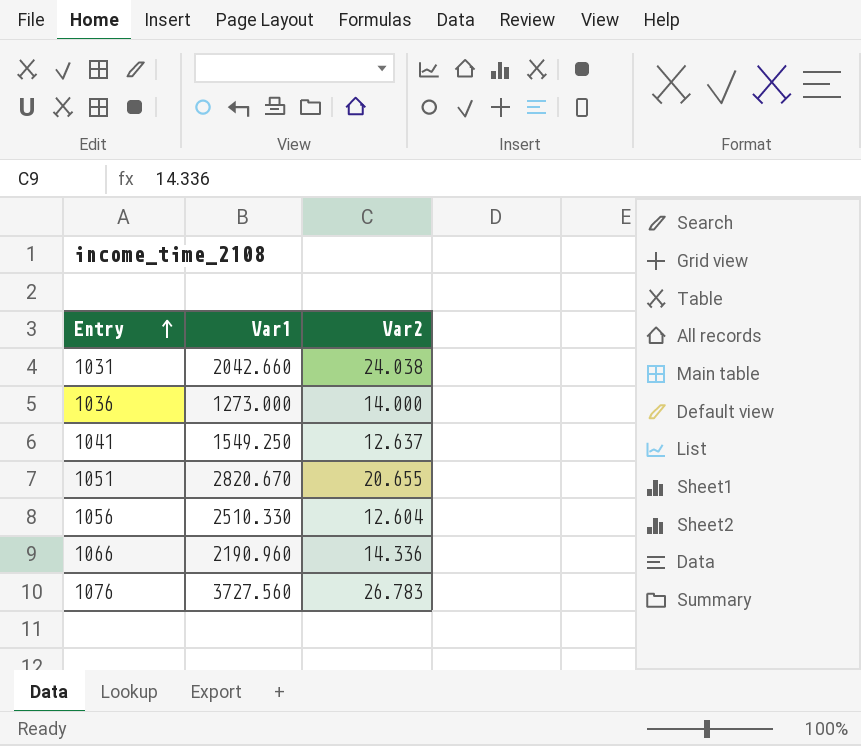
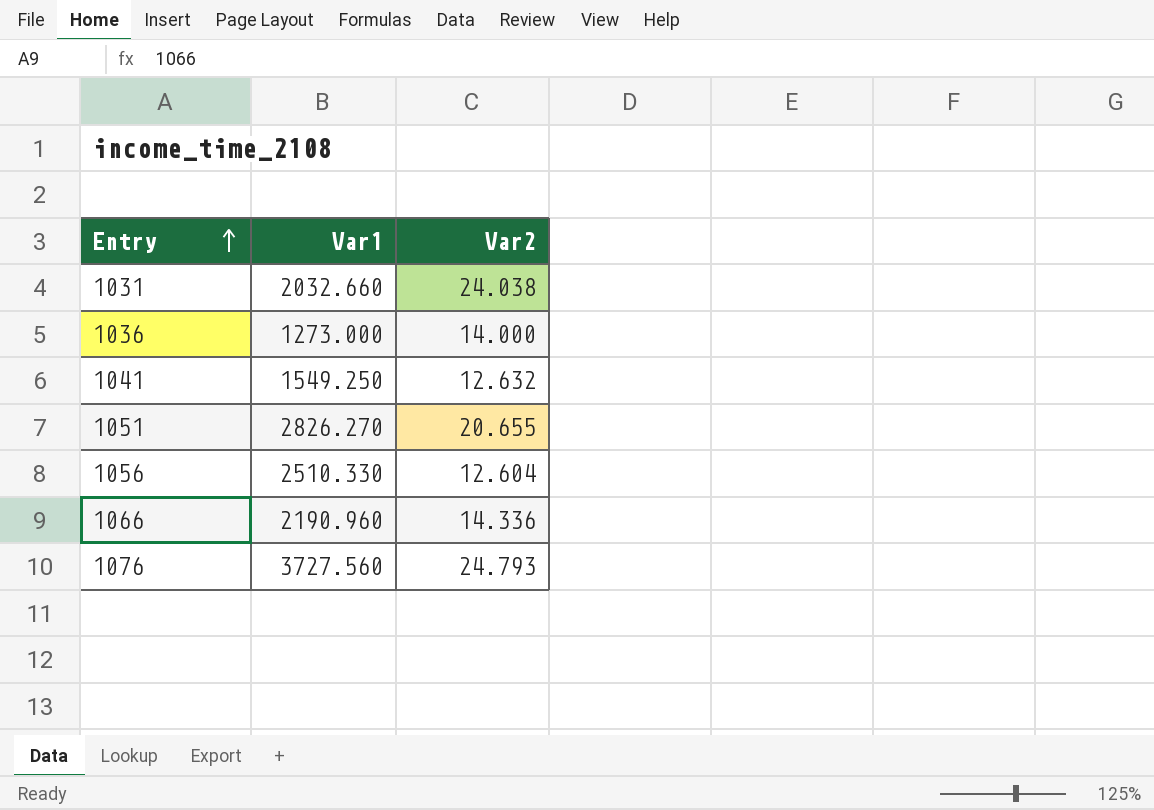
1031 | Var1: 2042.660 -> 2032.660
1041 | Var2: 12.637 -> 12.632
1051 | Var1: 2820.670 -> 2826.270
1076 | Var2: 26.783 -> 24.793

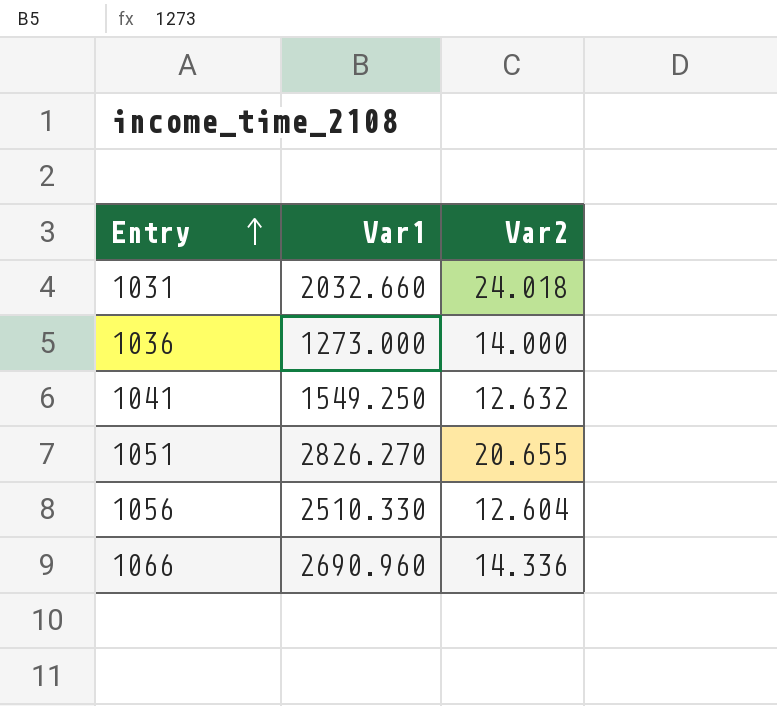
row 1076: 3727.560 | 24.793 -> none
1031 | Var2: 24.038 -> 24.018
1066 | Var1: 2190.960 -> 2690.960

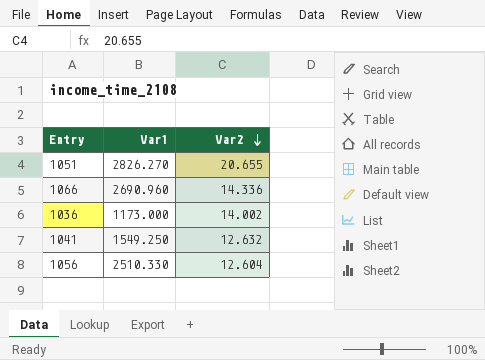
row order: Entry ascending -> Var2 descending
row 1031: 2032.660 | 24.018 -> none
1036 | Var1: 1273.000 -> 1173.000
1036 | Var2: 14.000 -> 14.002

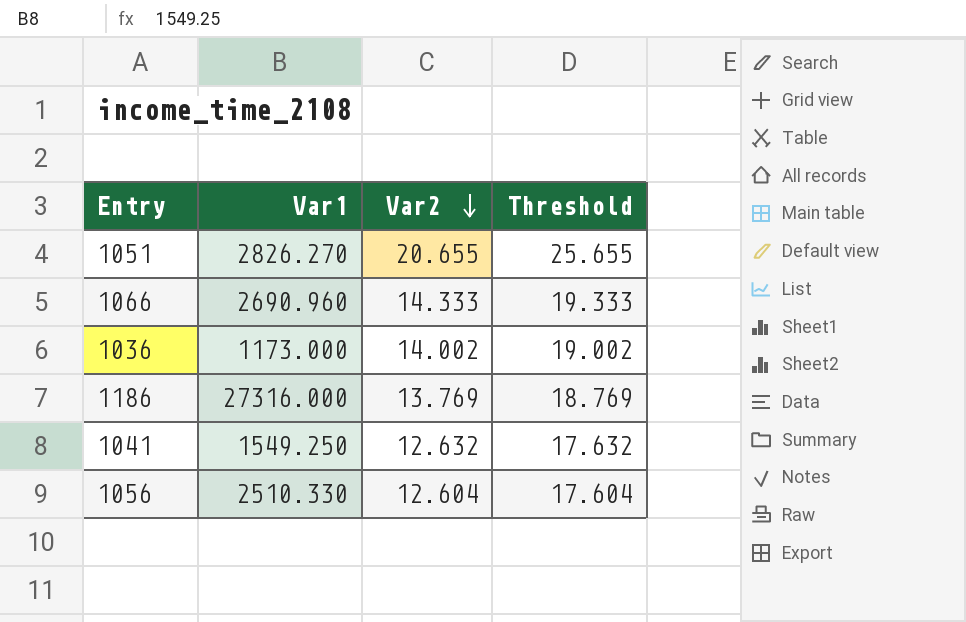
column Threshold | formula: none -> [Var2] + 5
1066 | Var2: 14.336 -> 14.333
row 1186: none -> 27316.000 | 13.769 | 18.769

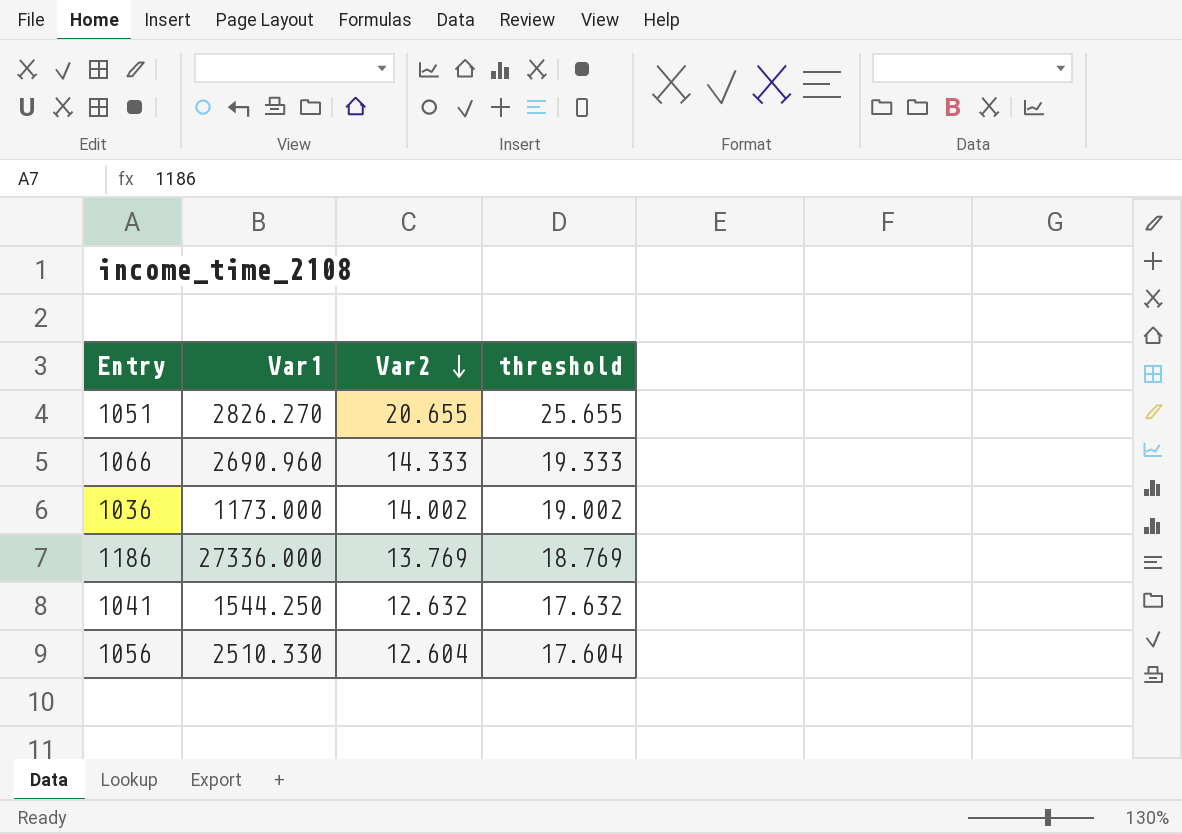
column name: Threshold -> threshold
1186 | Var1: 27316.000 -> 27336.000
1041 | Var1: 1549.250 -> 1544.250

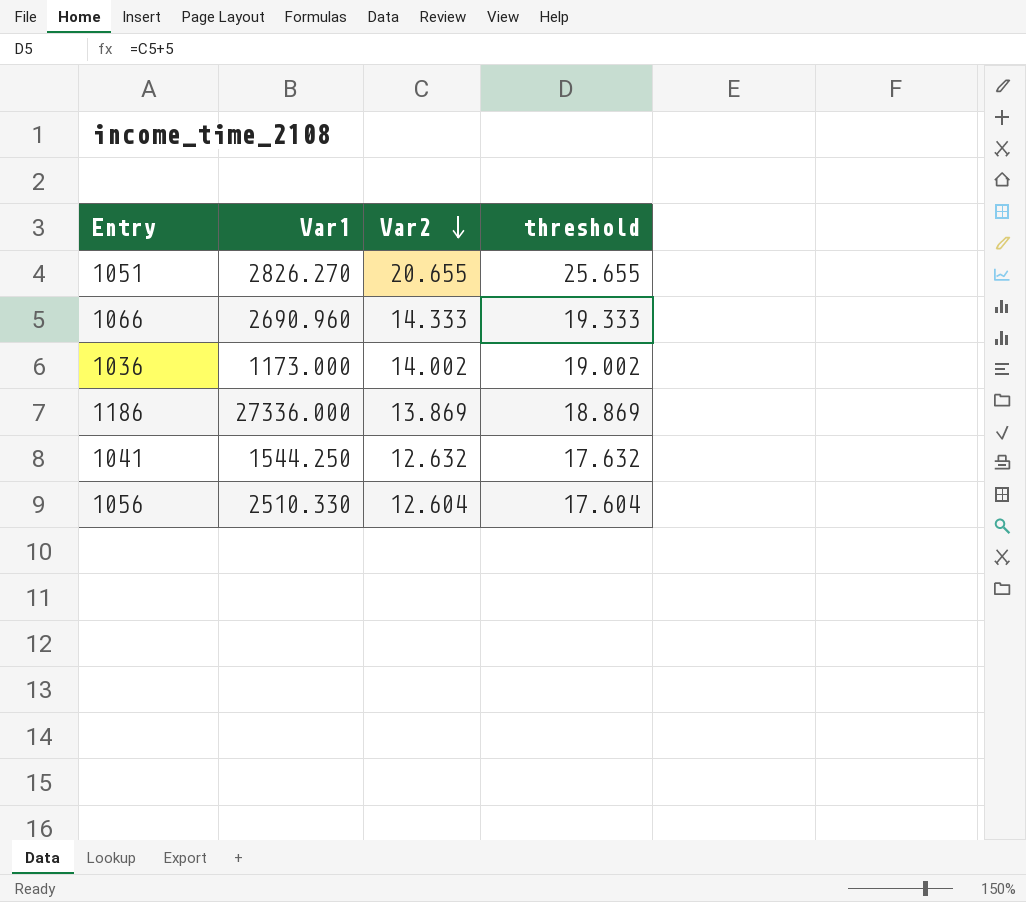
1186 | Var2: 13.769 -> 13.869
1186 | threshold: 18.769 -> 18.869

